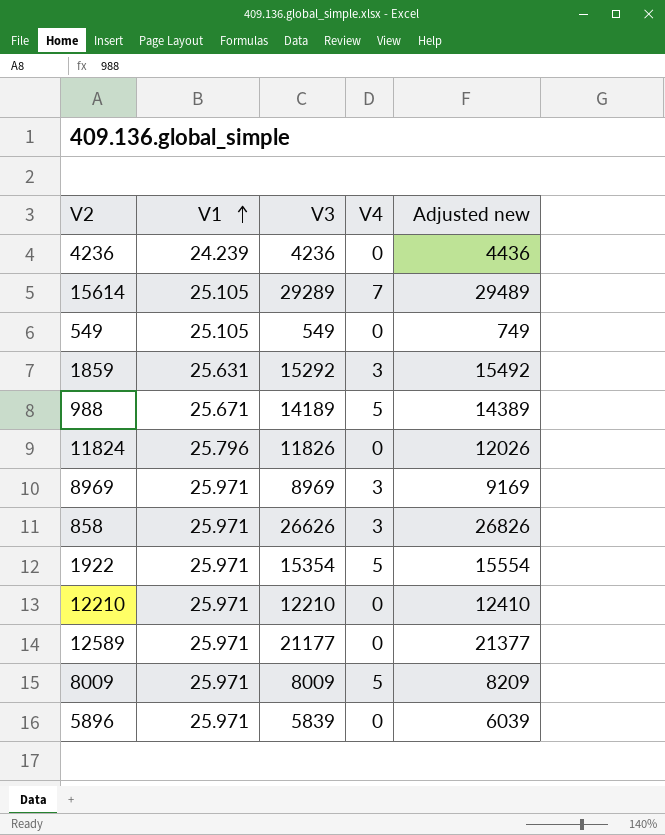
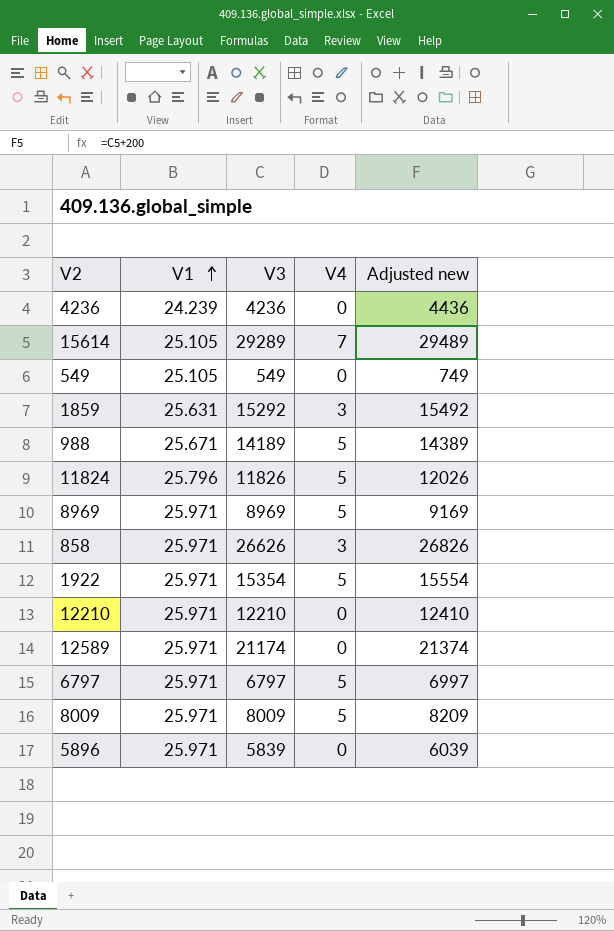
11824 | V4: 0 -> 5
8969 | V4: 3 -> 5
12589 | V3: 21177 -> 21174
12589 | Adjusted new: 21377 -> 21374
row 6797: none -> 25.971 | 6797 | 5 | 6997

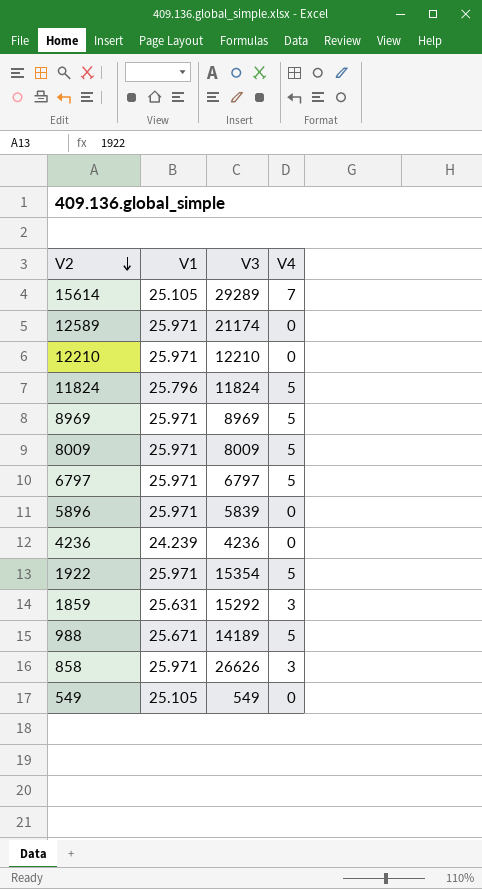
row order: V1 ascending -> V2 descending
column Adjusted new | formula: [V3] + 200 -> none
11824 | V3: 11826 -> 11824

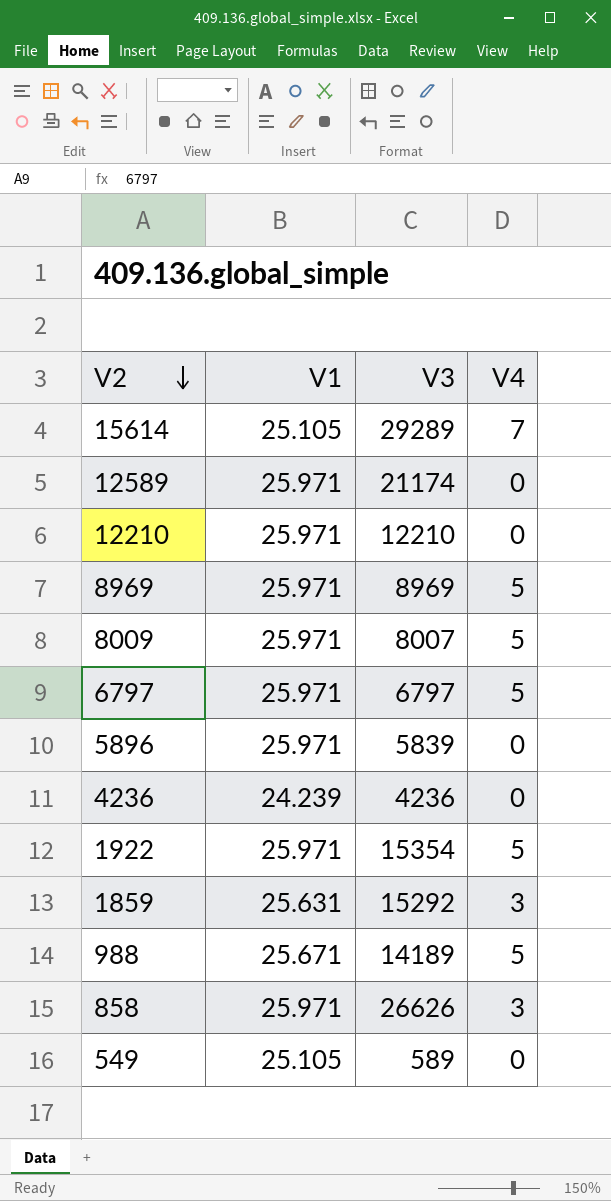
row 11824: 25.796 | 11824 | 5 -> none
8009 | V3: 8009 -> 8007
549 | V3: 549 -> 589

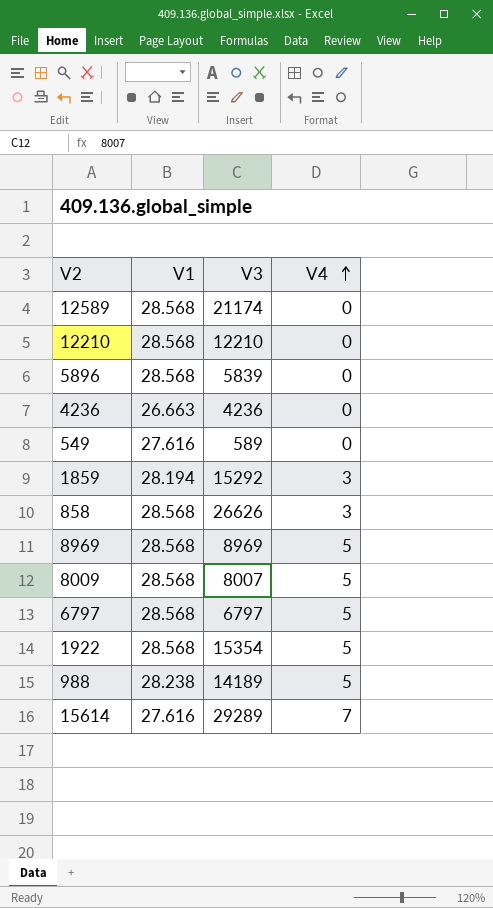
row order: V2 descending -> V4 ascending
12589 | V1: 25.971 -> 28.568
12210 | V1: 25.971 -> 28.568
5896 | V1: 25.971 -> 28.568
4236 | V1: 24.239 -> 26.663
549 | V1: 25.105 -> 27.616
1859 | V1: 25.631 -> 28.194
858 | V1: 25.971 -> 28.568
8969 | V1: 25.971 -> 28.568
8009 | V1: 25.971 -> 28.568
6797 | V1: 25.971 -> 28.568
1922 | V1: 25.971 -> 28.568
988 | V1: 25.671 -> 28.238
15614 | V1: 25.105 -> 27.616

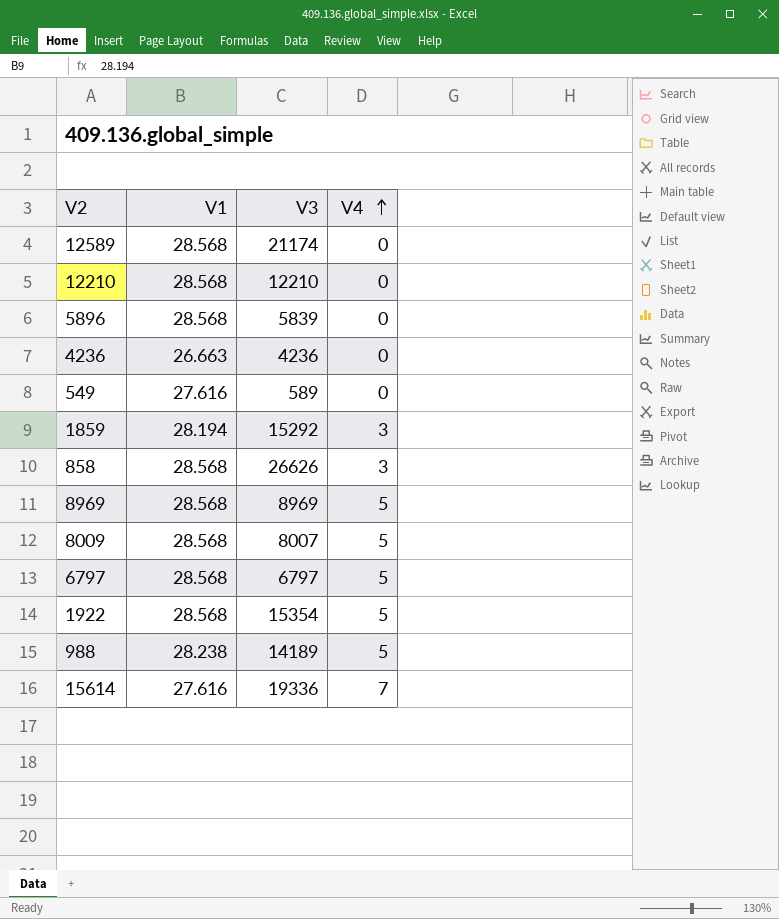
15614 | V3: 29289 -> 19336

